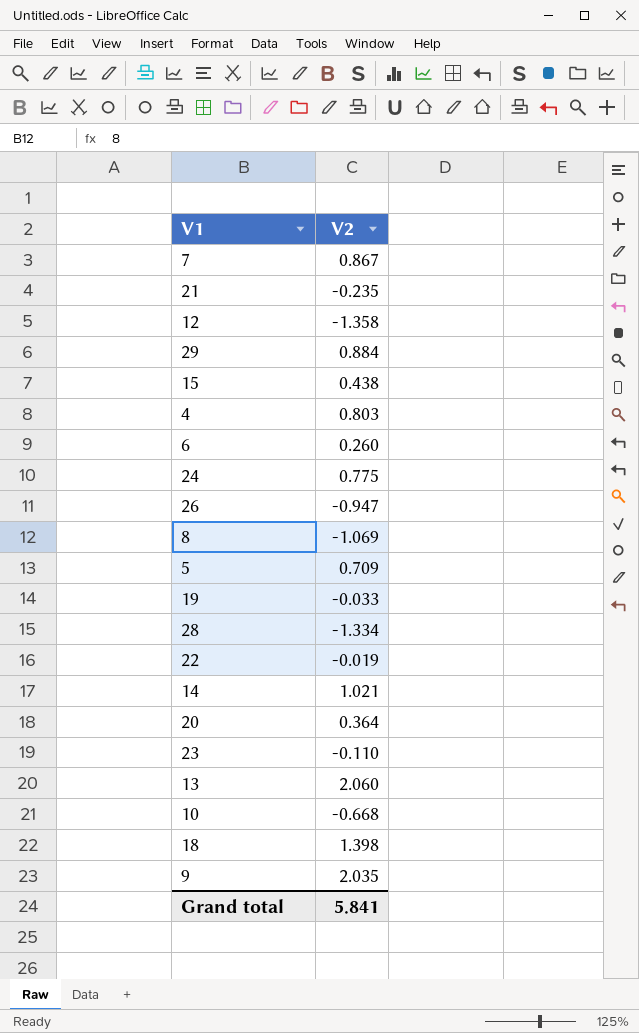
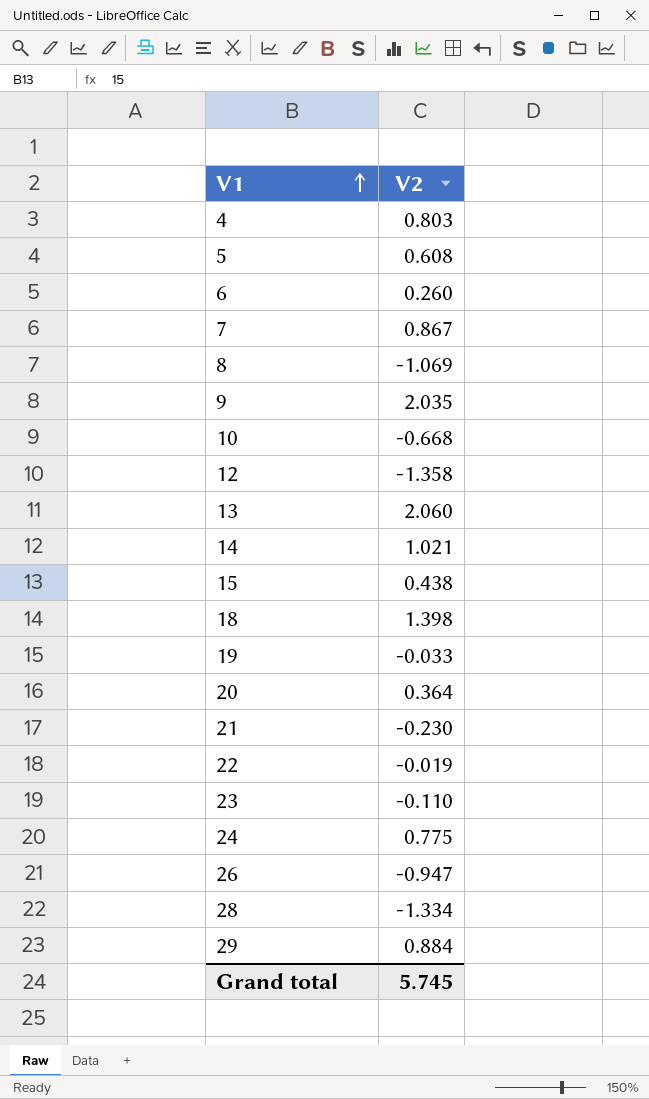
row order: none -> V1 ascending
5 | V2: 0.709 -> 0.608
21 | V2: -0.235 -> -0.230
Grand total | V2: 5.841 -> 5.745

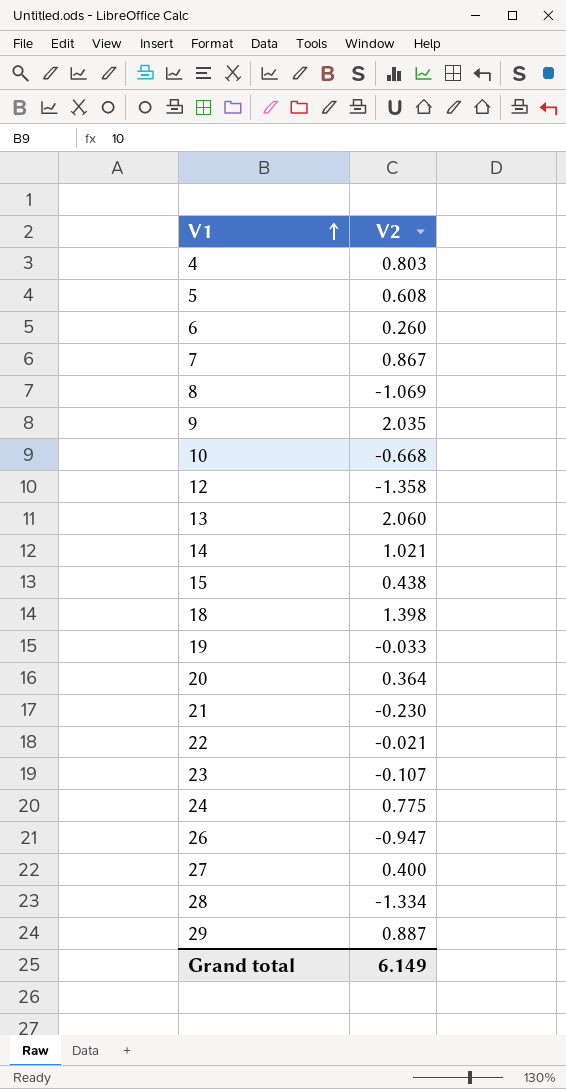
22 | V2: -0.019 -> -0.021
23 | V2: -0.110 -> -0.107
row 27: none -> 0.400
29 | V2: 0.884 -> 0.887
Grand total | V2: 5.745 -> 6.149

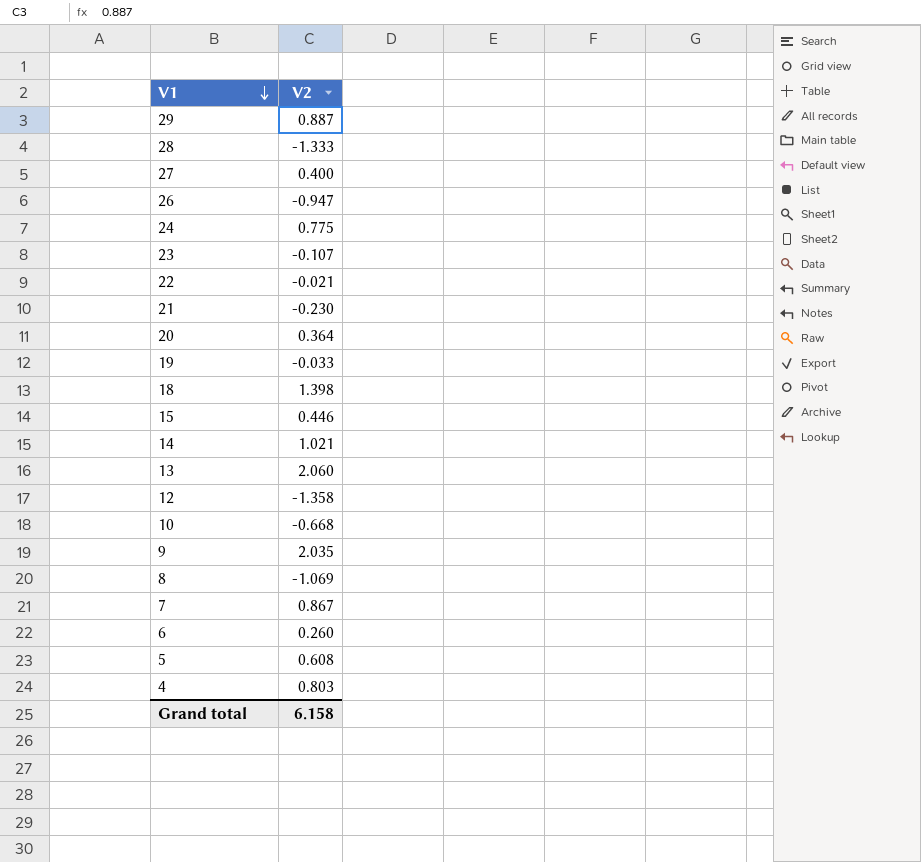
row order: V1 ascending -> V1 descending
28 | V2: -1.334 -> -1.333
15 | V2: 0.438 -> 0.446
Grand total | V2: 6.149 -> 6.158

